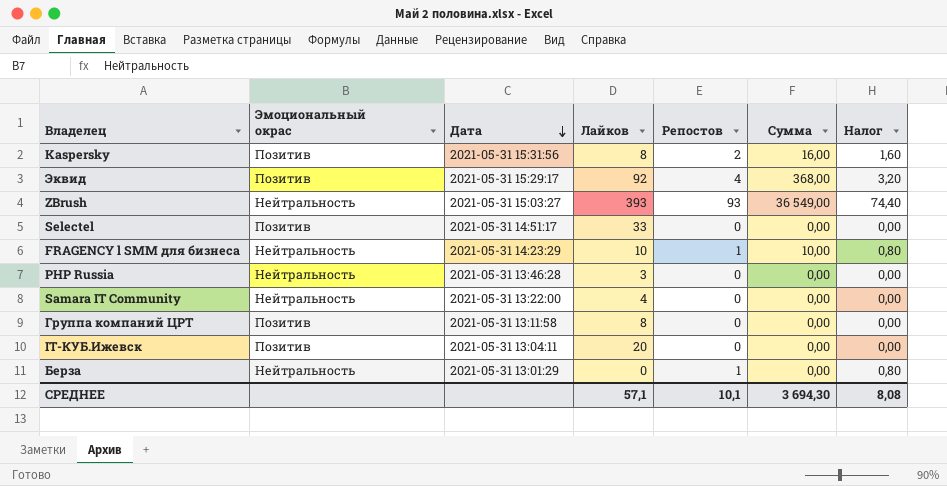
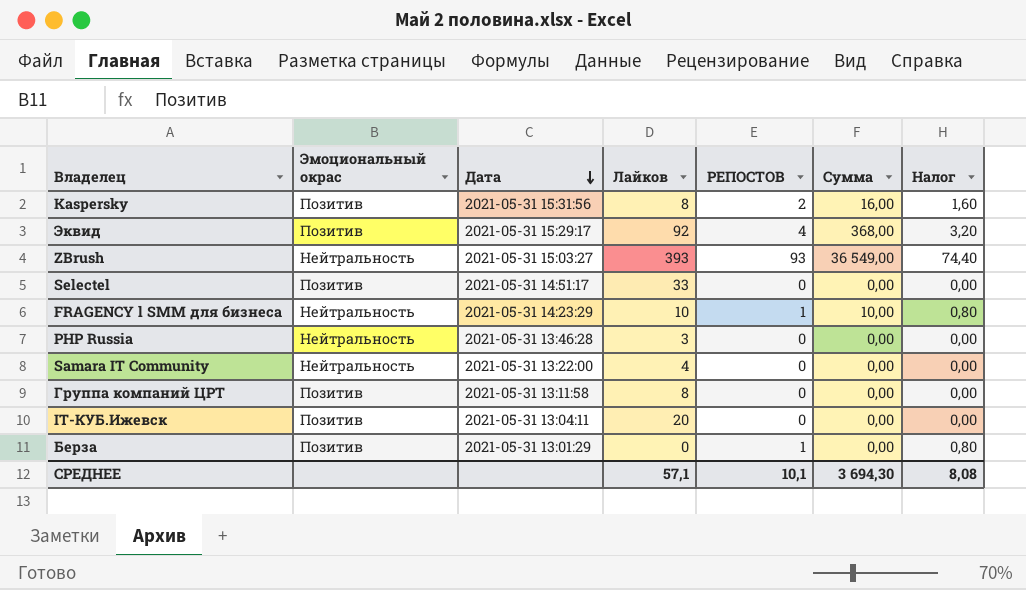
column name: Репостов -> РЕПОСТОВ
Берза | Эмоциональный окрас: Нейтральность -> Позитив

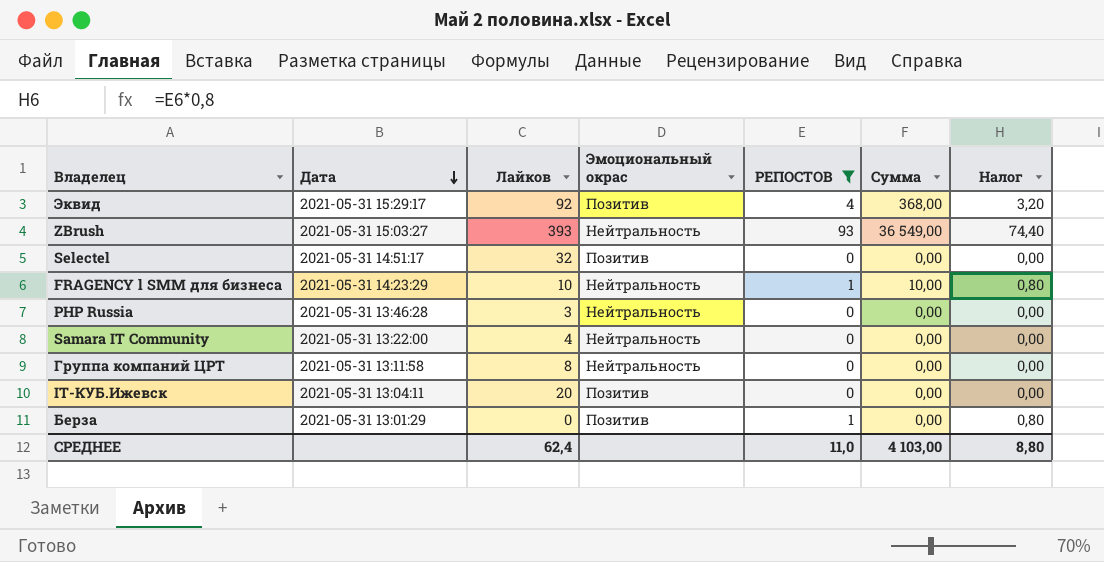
filter: none -> РЕПОСТОВ != 2
column Эмоциональный окрас | position: 2 -> 4
Selectel | Лайков: 33 -> 32
Группа компаний ЦРТ | Эмоциональный окрас: Позитив -> Нейтральность
СРЕДНЕЕ | Лайков: 57,1 -> 62,4
СРЕДНЕЕ | РЕПОСТОВ: 10,1 -> 11,0
СРЕДНЕЕ | Сумма: 3 694,30 -> 4 103,00
СРЕДНЕЕ | Налог: 8,08 -> 8,80

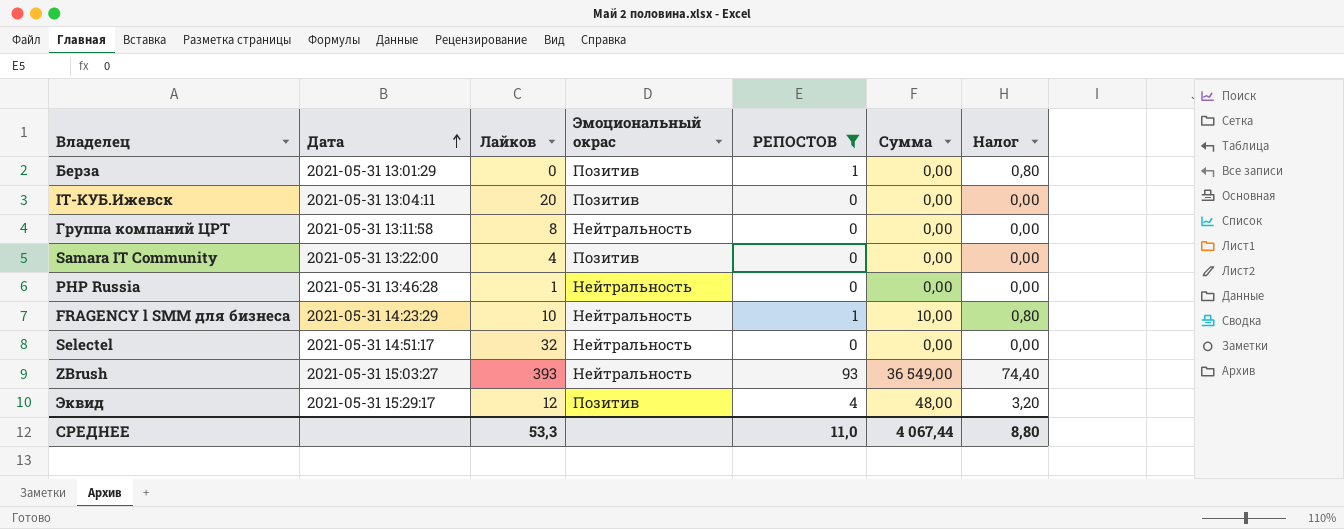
row order: Дата descending -> Дата ascending
Samara IT Community | Эмоциональный окрас: Нейтральность -> Позитив
PHP Russia | Лайков: 3 -> 1
Selectel | Эмоциональный окрас: Позитив -> Нейтральность
Эквид | Лайков: 92 -> 12
Эквид | Сумма: 368,00 -> 48,00
СРЕДНЕЕ | Лайков: 62,4 -> 53,3
СРЕДНЕЕ | Сумма: 4 103,00 -> 4 067,44

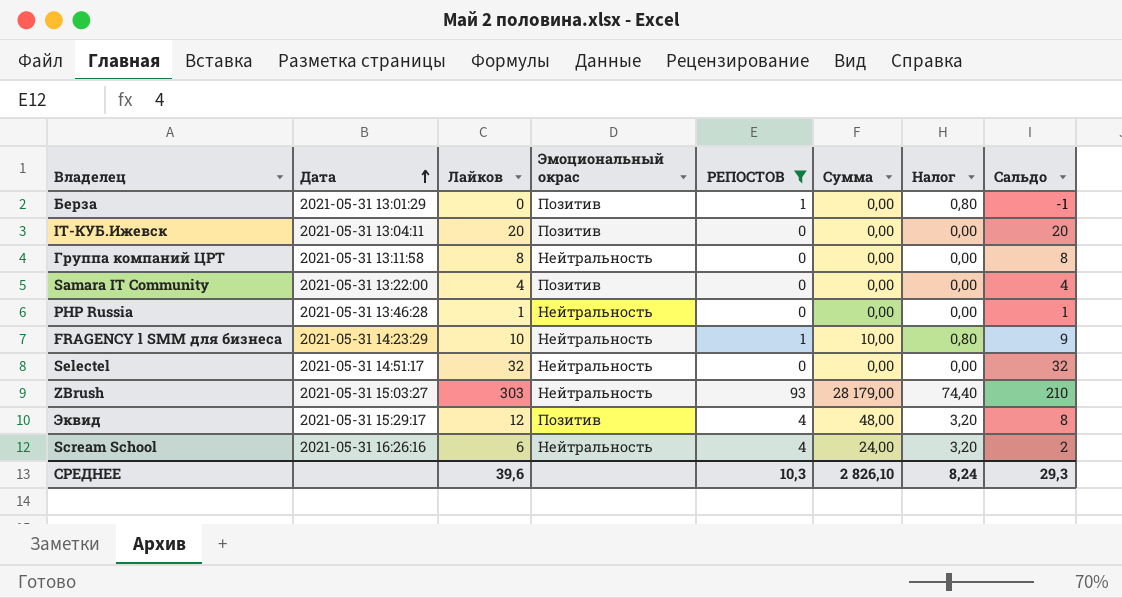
column Сальдо | formula: none -> [Лайков] - [РЕПОСТОВ]
ZBrush | Лайков: 393 -> 303
ZBrush | Сумма: 36 549,00 -> 28 179,00
row Scream School: none -> 2021-05-31 16:26:16 | 6 | Нейтральность | 4 | 24,00 | 3,20 | 2
СРЕДНЕЕ | Лайков: 53,3 -> 39,6
СРЕДНЕЕ | РЕПОСТОВ: 11,0 -> 10,3
СРЕДНЕЕ | Сумма: 4 067,44 -> 2 826,10
СРЕДНЕЕ | Налог: 8,80 -> 8,24

